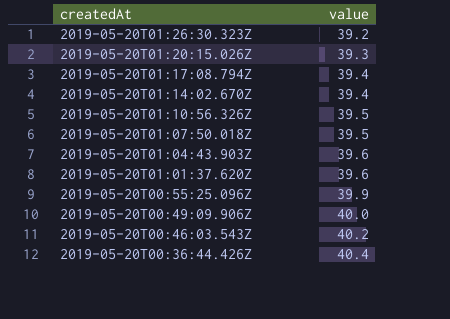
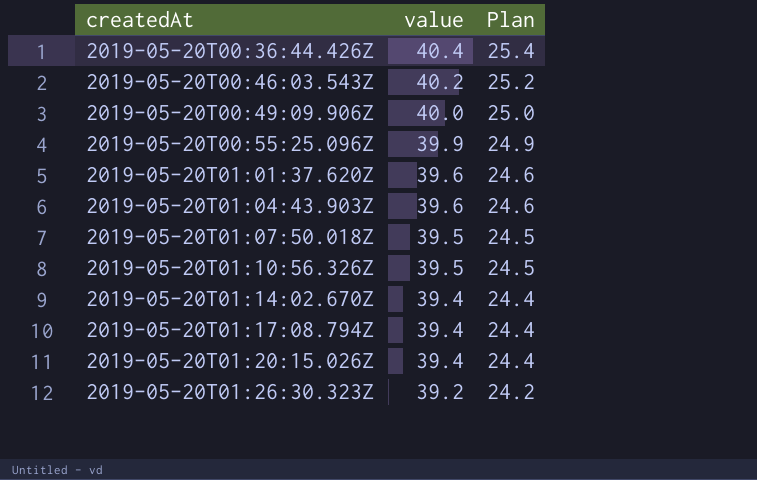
row order: createdAt descending -> createdAt ascending
column Plan | formula: none -> [value] - 15
2019-05-20T01:20:15.026Z | value: 39.3 -> 39.4

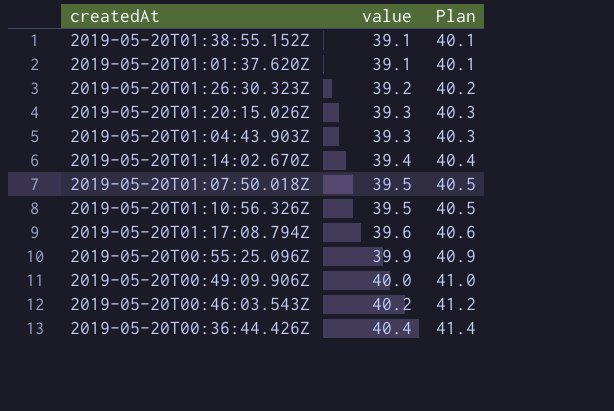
row order: createdAt ascending -> value ascending
column Plan | formula: [value] - 15 -> [value] + 1
row 2019-05-20T01:38:55.152Z: none -> 39.1 | 40.1
2019-05-20T01:01:37.620Z | value: 39.6 -> 39.1
2019-05-20T01:20:15.026Z | value: 39.4 -> 39.3
2019-05-20T01:04:43.903Z | value: 39.6 -> 39.3
2019-05-20T01:17:08.794Z | value: 39.4 -> 39.6

